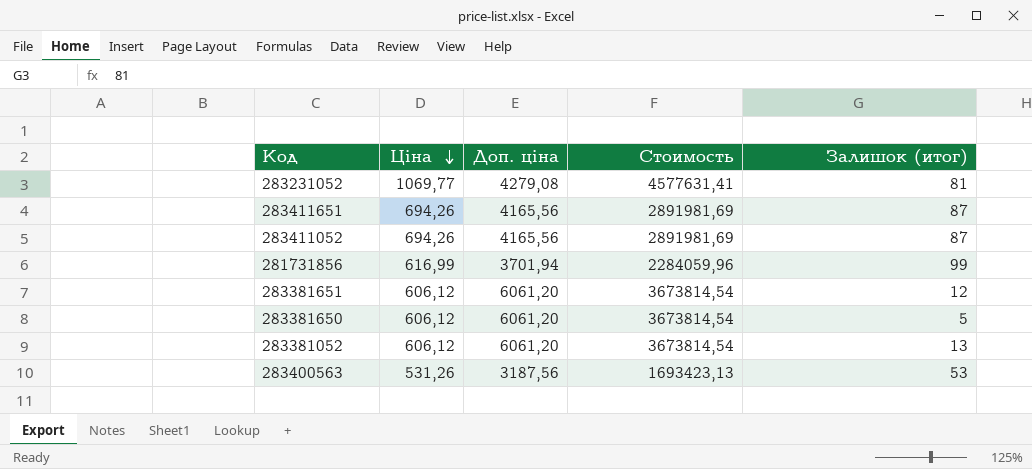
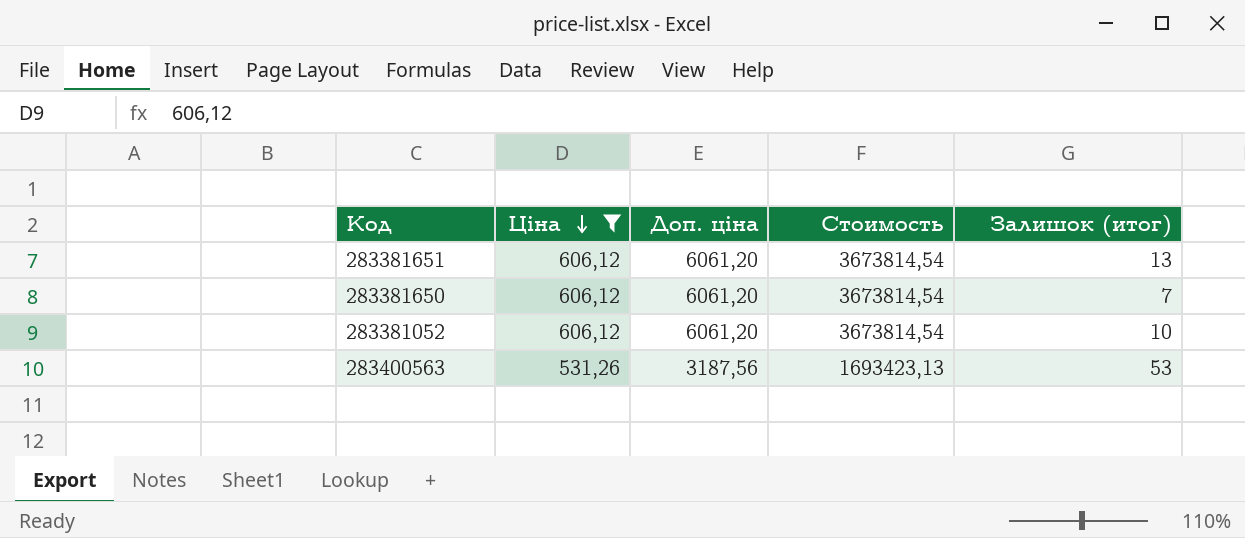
filter: none -> Ціна <= 606,12
283381651 | Залишок (итог): 12 -> 13
283381650 | Залишок (итог): 5 -> 7
283381052 | Залишок (итог): 13 -> 10

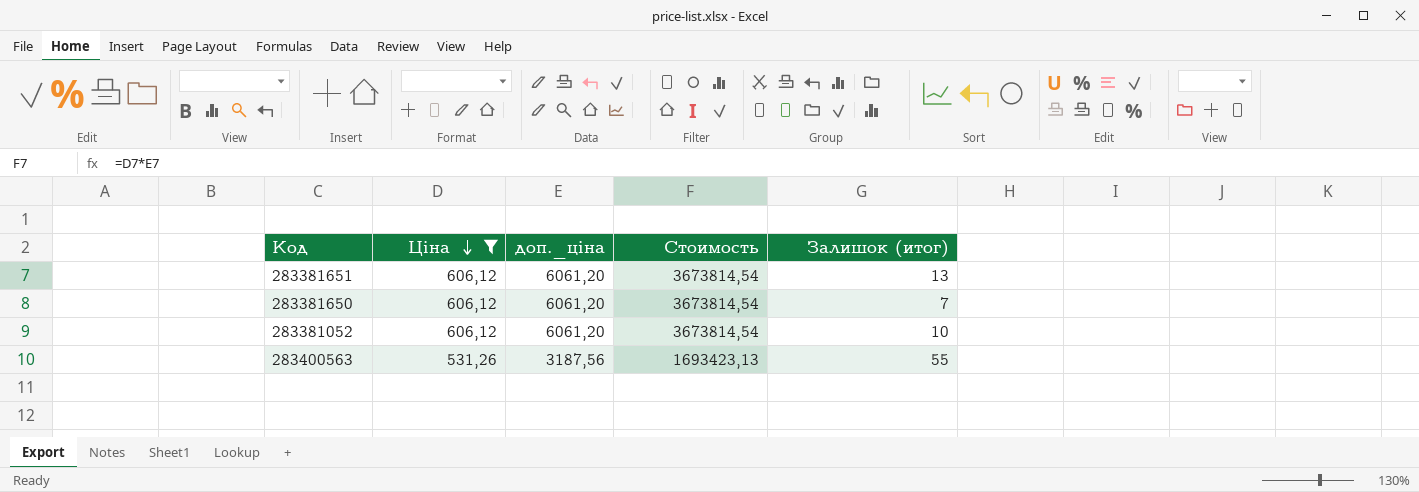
column name: Доп. ціна -> доп._ціна
283400563 | Залишок (итог): 53 -> 55

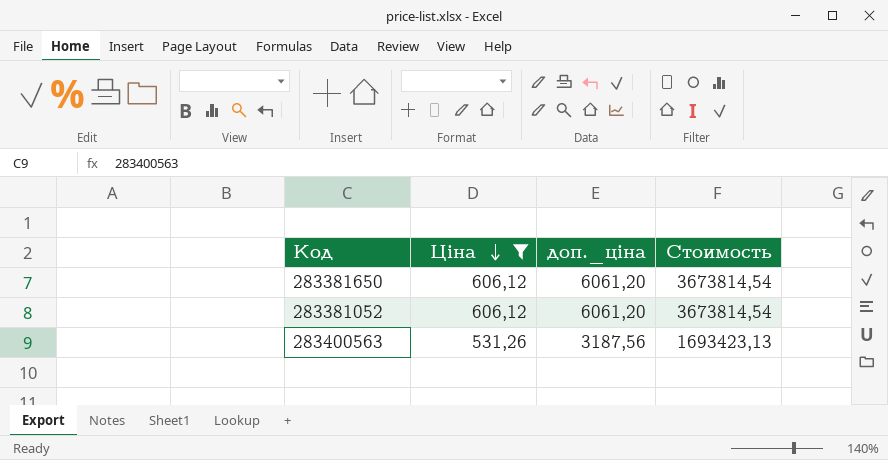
column Залишок (итог) | position: 5 -> none
row 283381651: 606,12 | 6061,20 | 3673814,54 | 13 -> none

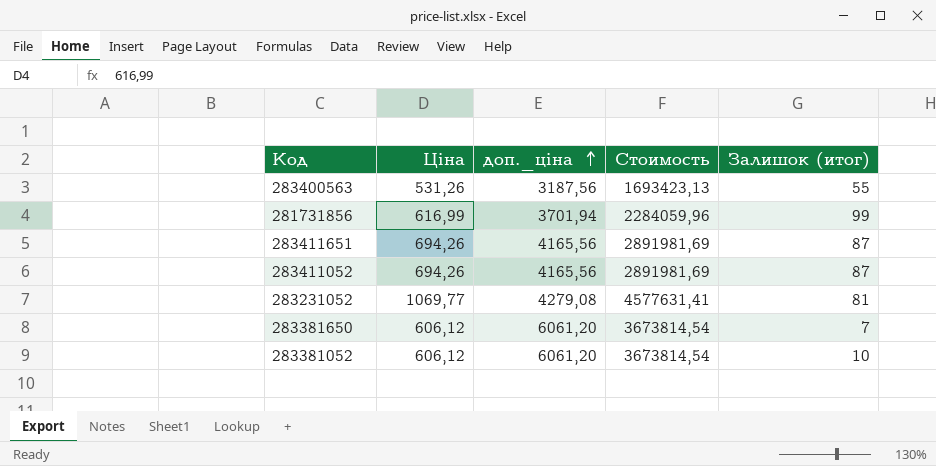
filter: Ціна <= 606,12 -> none
row order: Ціна descending -> доп._ціна ascending
column Залишок (итог) | position: none -> 5

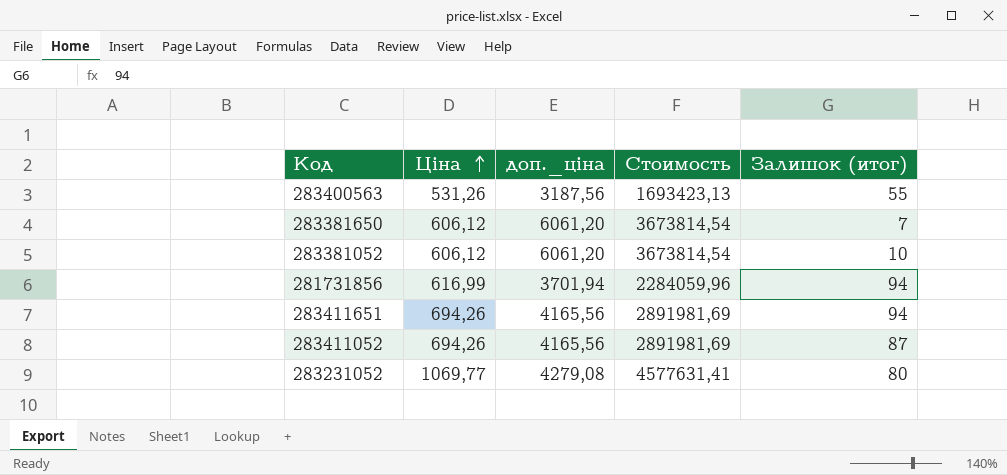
row order: доп._ціна ascending -> Ціна ascending
281731856 | Залишок (итог): 99 -> 94
283411651 | Залишок (итог): 87 -> 94
283231052 | Залишок (итог): 81 -> 80

